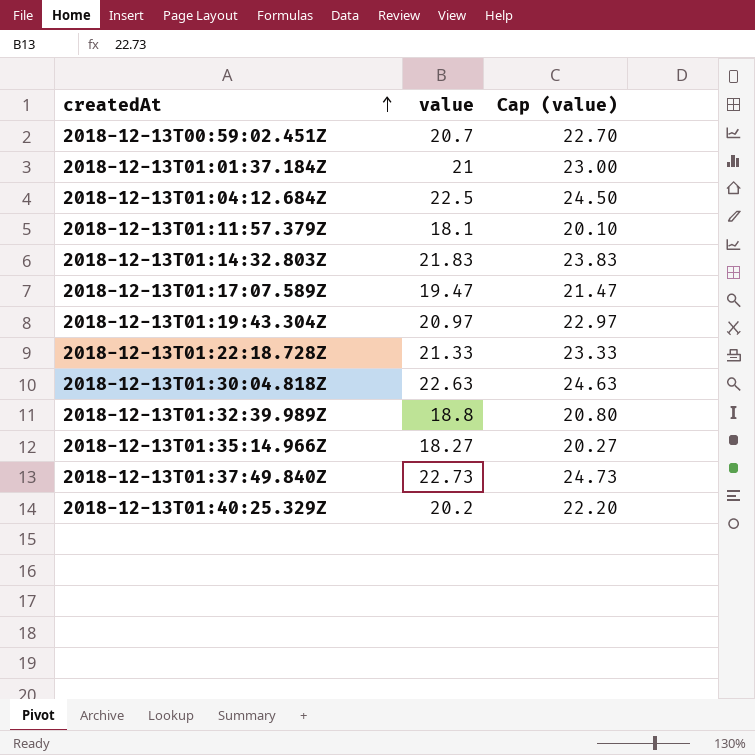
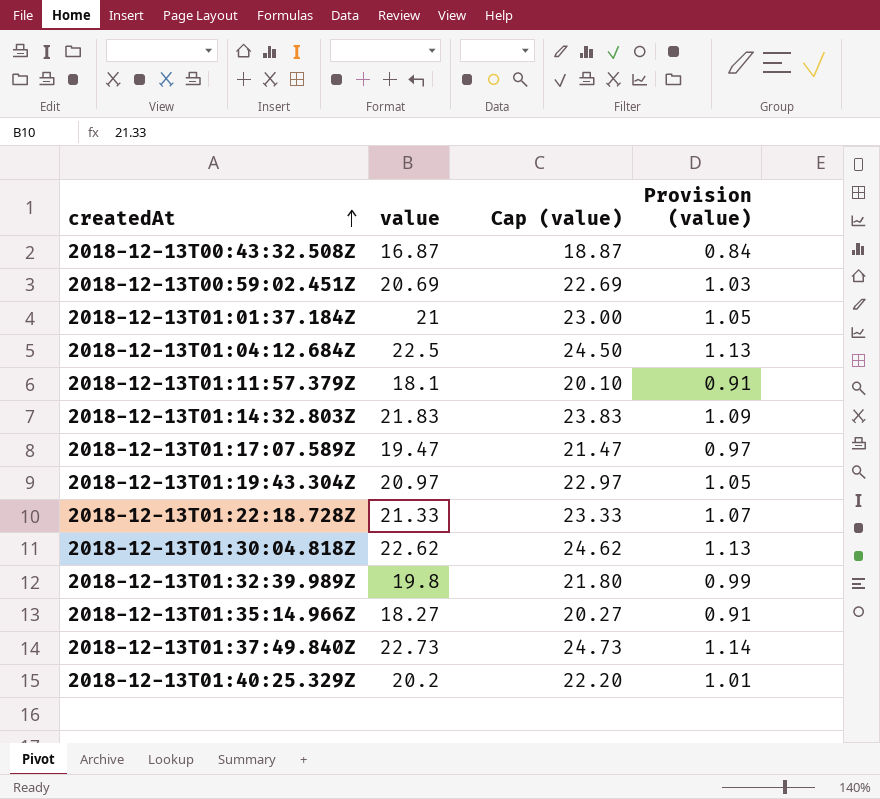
column Provision (value) | formula: none -> [value] * 0.05
row 2018-12-13T00:43:32.508Z: none -> 16.87 | 18.87 | 0.84
2018-12-13T00:59:02.451Z | value: 20.7 -> 20.69
2018-12-13T00:59:02.451Z | Cap (value): 22.70 -> 22.69
2018-12-13T01:30:04.818Z | value: 22.63 -> 22.62
2018-12-13T01:30:04.818Z | Cap (value): 24.63 -> 24.62
2018-12-13T01:32:39.989Z | value: 18.8 -> 19.8
2018-12-13T01:32:39.989Z | Cap (value): 20.80 -> 21.80

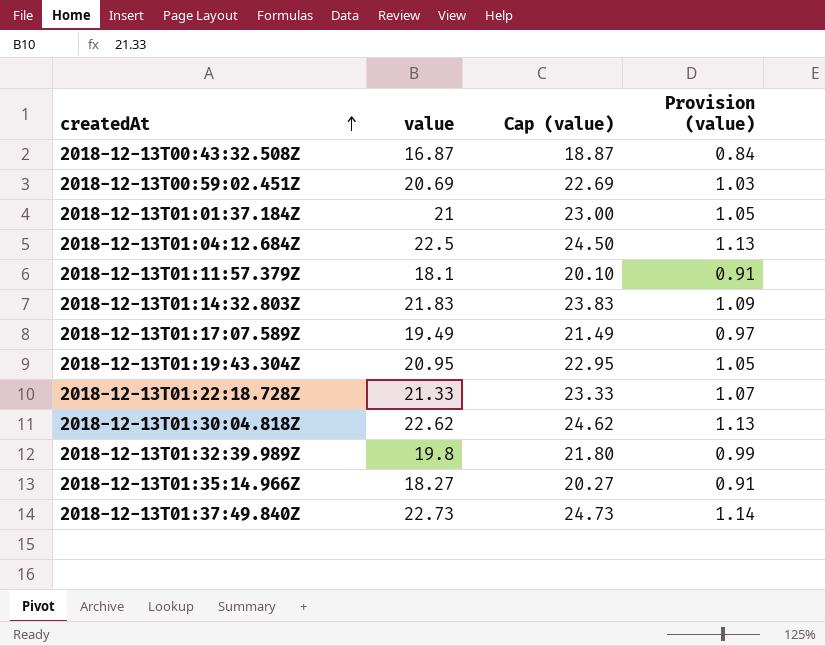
row 2018-12-13T01:40:25.329Z: 20.2 | 22.20 | 1.01 -> none
2018-12-13T01:17:07.589Z | value: 19.47 -> 19.49
2018-12-13T01:17:07.589Z | Cap (value): 21.47 -> 21.49
2018-12-13T01:19:43.304Z | value: 20.97 -> 20.95
2018-12-13T01:19:43.304Z | Cap (value): 22.97 -> 22.95

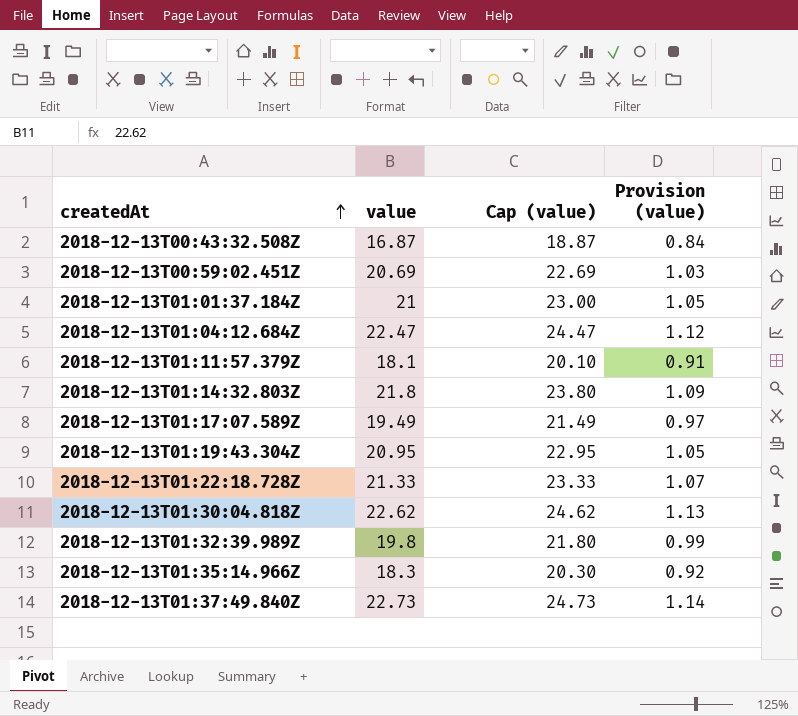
2018-12-13T01:04:12.684Z | value: 22.5 -> 22.47
2018-12-13T01:04:12.684Z | Cap (value): 24.50 -> 24.47
2018-12-13T01:04:12.684Z | Provision (value): 1.13 -> 1.12
2018-12-13T01:14:32.803Z | value: 21.83 -> 21.8
2018-12-13T01:14:32.803Z | Cap (value): 23.83 -> 23.80
2018-12-13T01:35:14.966Z | value: 18.27 -> 18.3
2018-12-13T01:35:14.966Z | Cap (value): 20.27 -> 20.30
2018-12-13T01:35:14.966Z | Provision (value): 0.91 -> 0.92

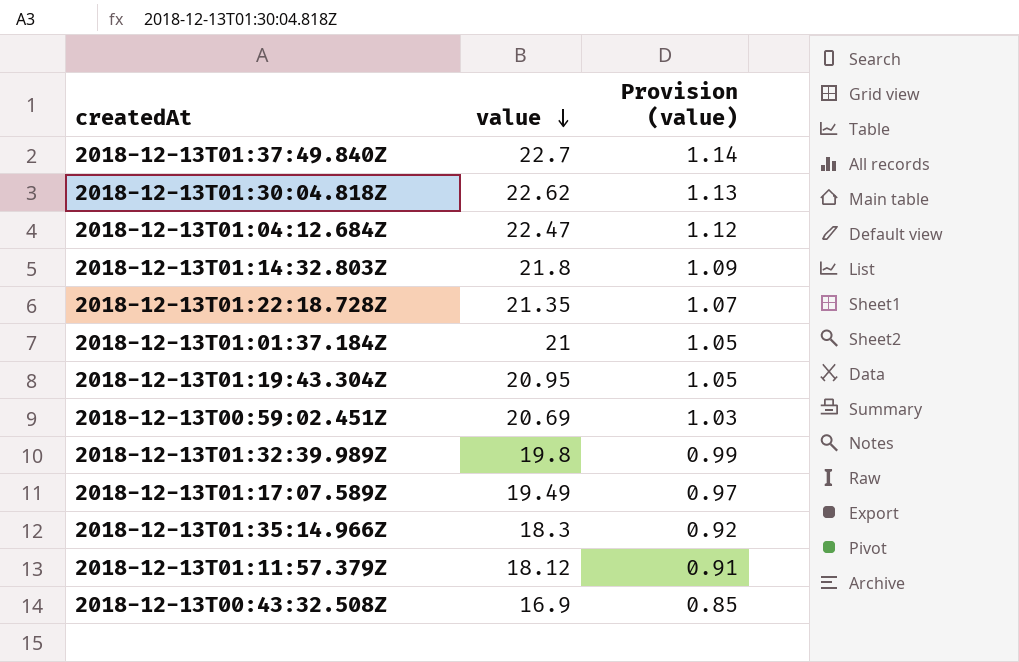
row order: createdAt ascending -> value descending
column Cap (value) | formula: [value] + 2 -> none
2018-12-13T01:37:49.840Z | value: 22.73 -> 22.7
2018-12-13T01:22:18.728Z | value: 21.33 -> 21.35
2018-12-13T01:11:57.379Z | value: 18.1 -> 18.12
2018-12-13T00:43:32.508Z | value: 16.87 -> 16.9
2018-12-13T00:43:32.508Z | Provision (value): 0.84 -> 0.85

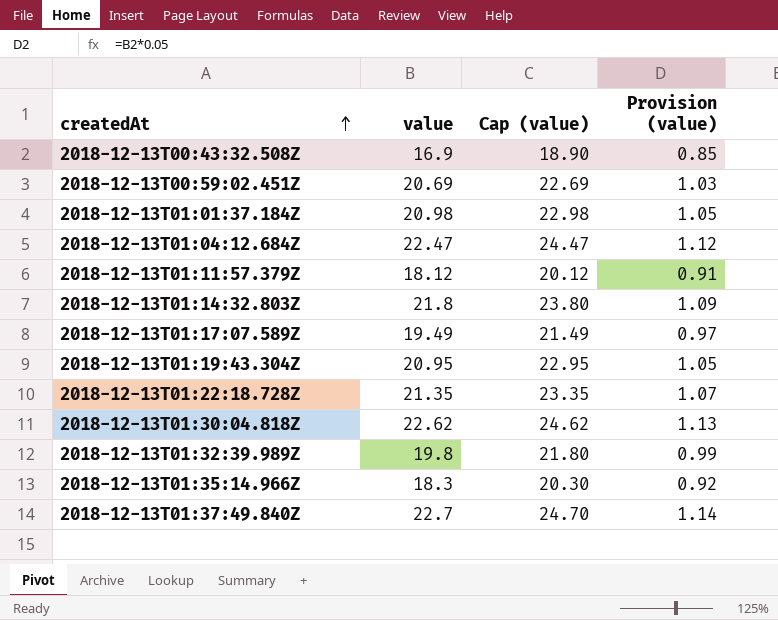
row order: value descending -> createdAt ascending
column Cap (value) | formula: none -> [value] + 2
2018-12-13T01:01:37.184Z | value: 21 -> 20.98

